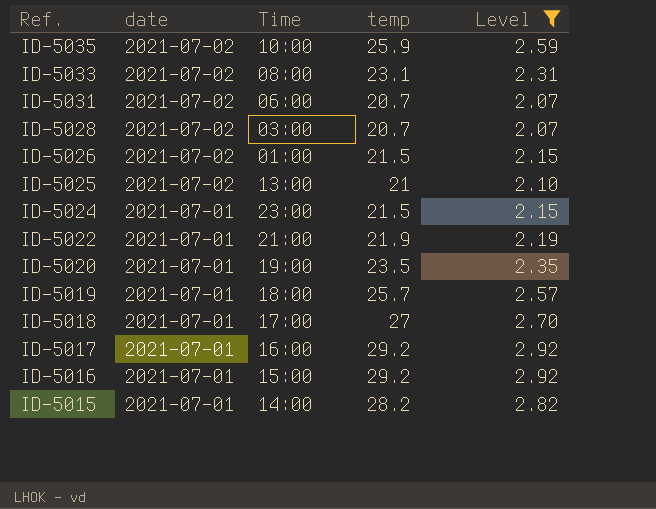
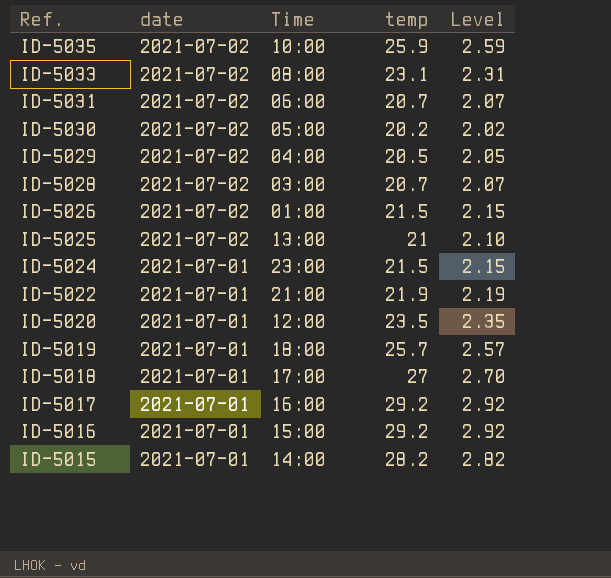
filter: Level >= 2.07 -> none
ID-5020 | Time: 19:00 -> 12:00

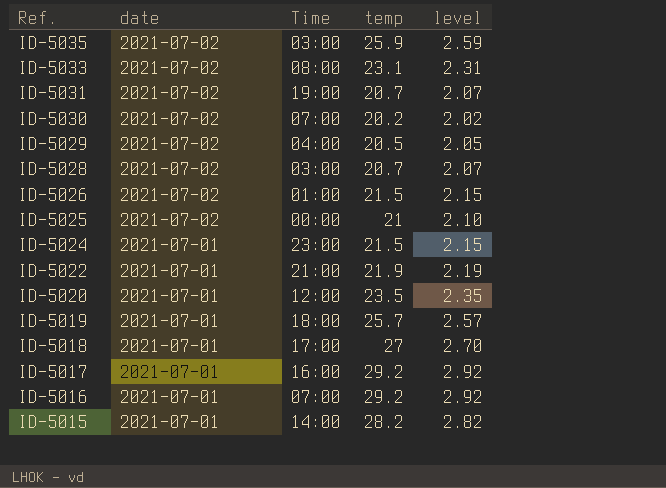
column name: Level -> level
ID-5035 | Time: 10:00 -> 03:00
ID-5031 | Time: 06:00 -> 19:00
ID-5030 | Time: 05:00 -> 07:00
ID-5025 | Time: 13:00 -> 00:00
ID-5016 | Time: 15:00 -> 07:00

